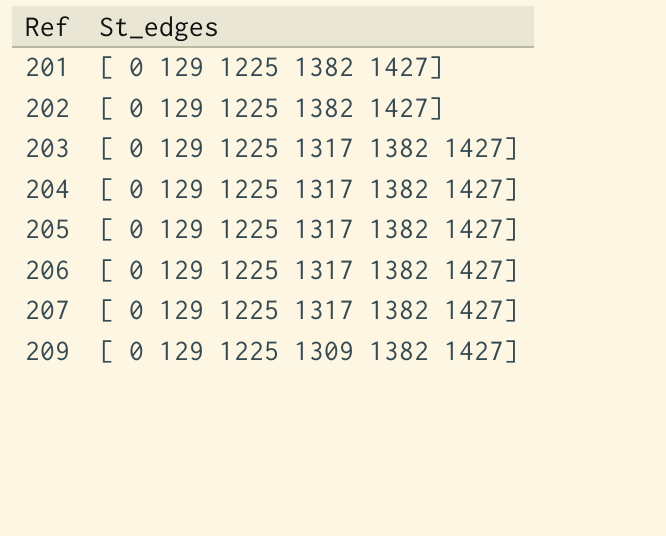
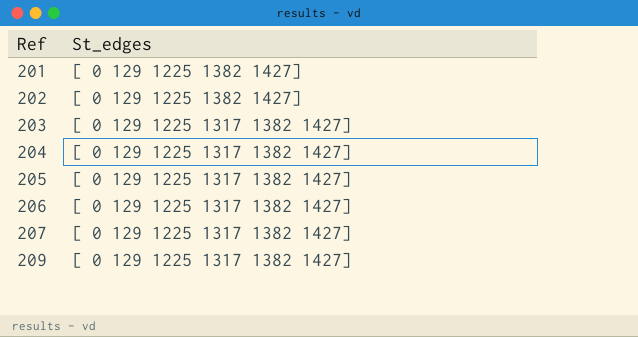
209 | St_edges: [ 0 129 1225 1309 1382 1427] -> [ 0 129 1225 1317 1382 1427]

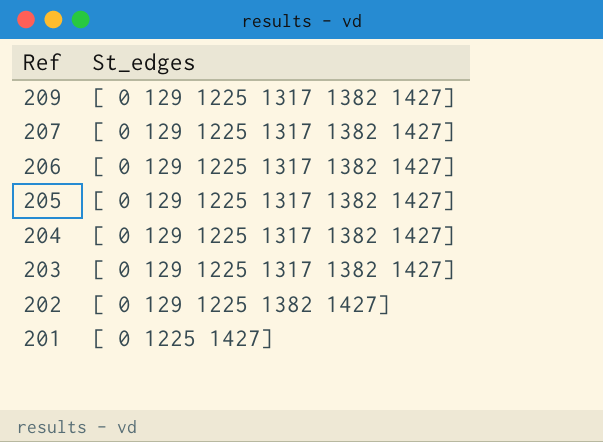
row order: Ref ascending -> Ref descending
201 | St_edges: [ 0 129 1225 1382 1427] -> [ 0 1225 1427]

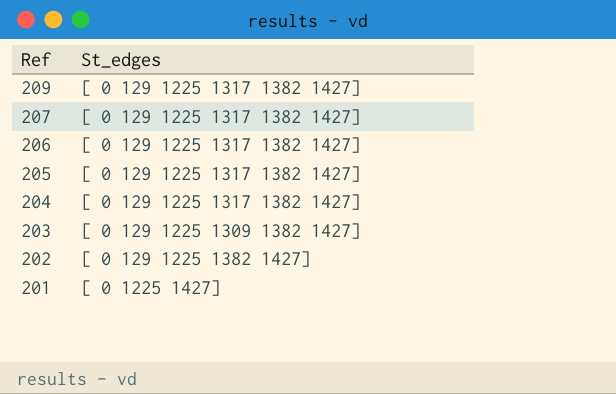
203 | St_edges: [ 0 129 1225 1317 1382 1427] -> [ 0 129 1225 1309 1382 1427]

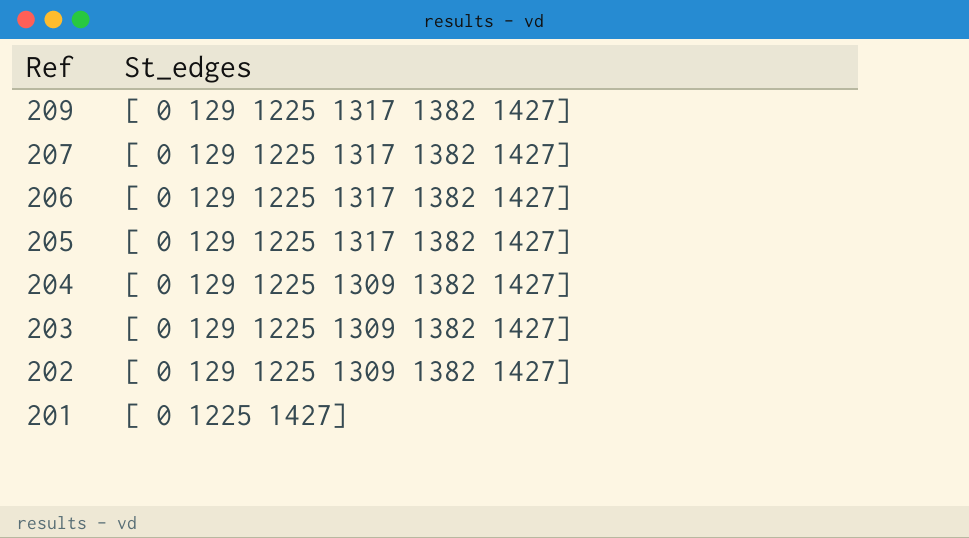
204 | St_edges: [ 0 129 1225 1317 1382 1427] -> [ 0 129 1225 1309 1382 1427]
202 | St_edges: [ 0 129 1225 1382 1427] -> [ 0 129 1225 1309 1382 1427]

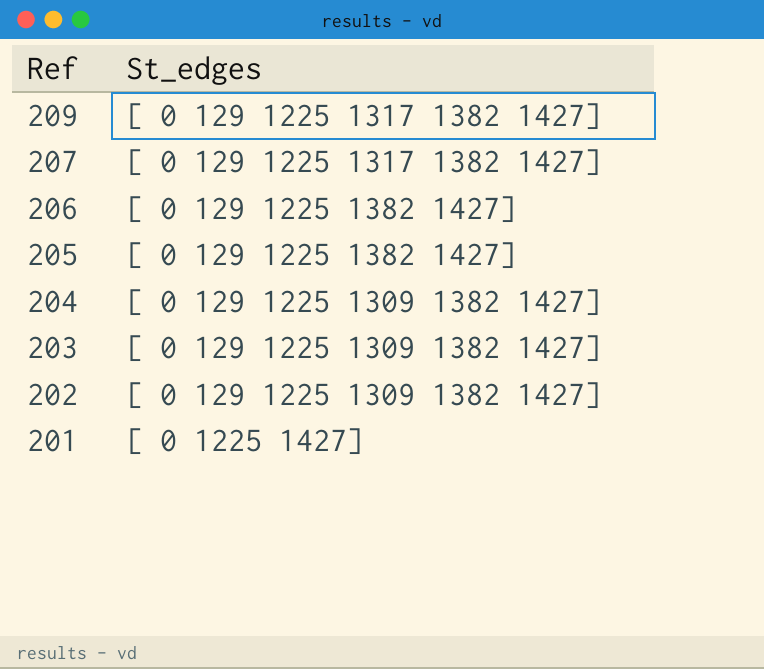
206 | St_edges: [ 0 129 1225 1317 1382 1427] -> [ 0 129 1225 1382 1427]
205 | St_edges: [ 0 129 1225 1317 1382 1427] -> [ 0 129 1225 1382 1427]

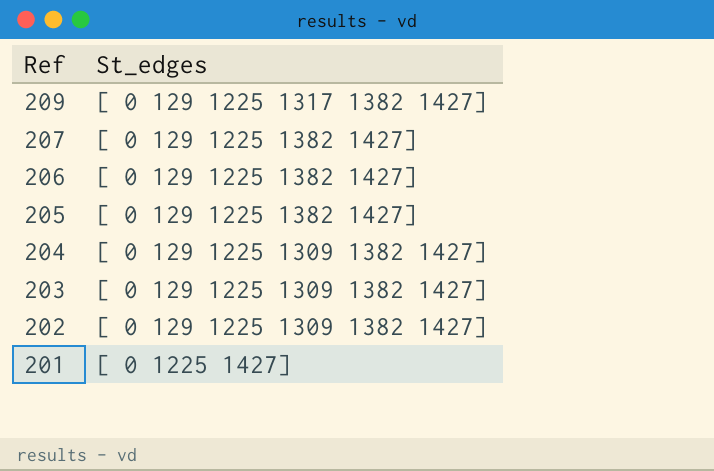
207 | St_edges: [ 0 129 1225 1317 1382 1427] -> [ 0 129 1225 1382 1427]

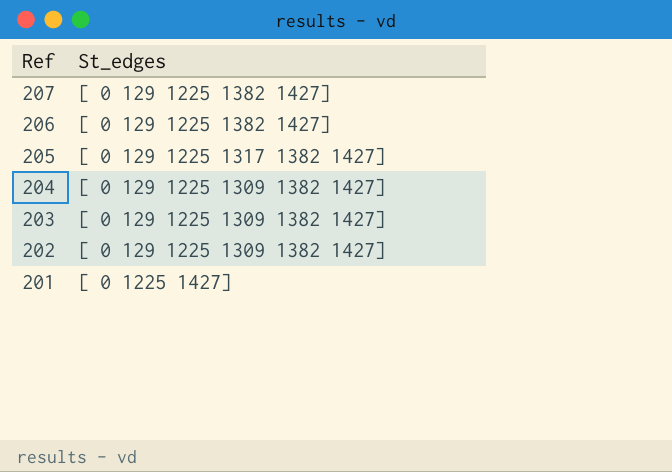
row 209: [ 0 129 1225 1317 1382 1427] -> none
205 | St_edges: [ 0 129 1225 1382 1427] -> [ 0 129 1225 1317 1382 1427]

